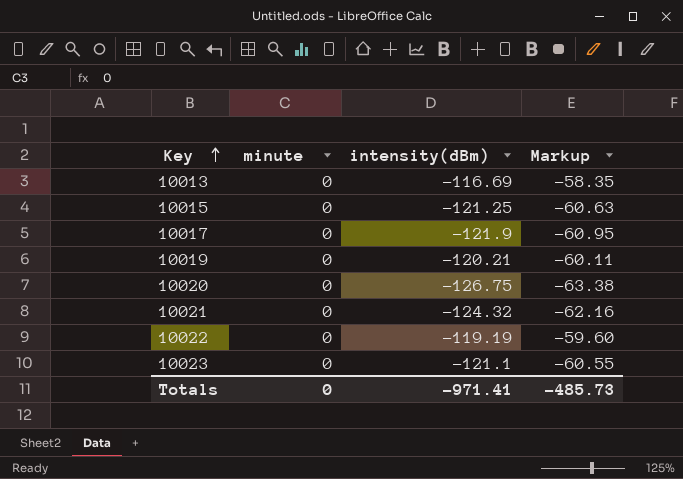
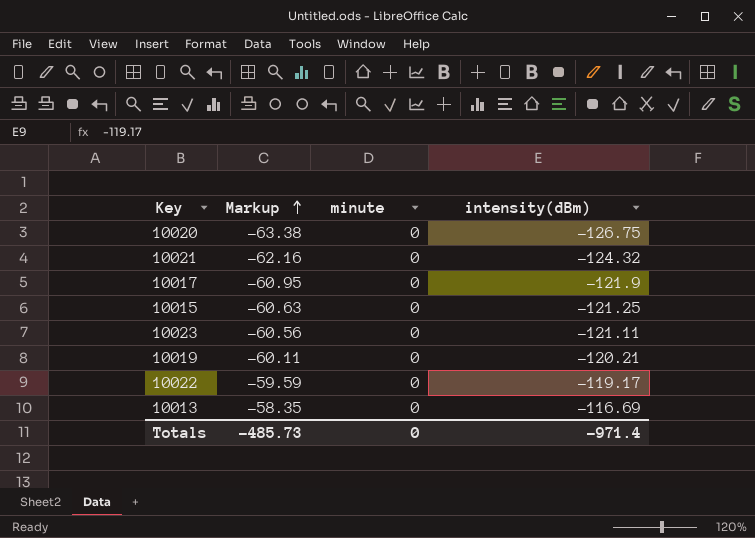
row order: Key ascending -> Markup ascending
column Markup | position: 4 -> 2
10023 | Markup: -60.55 -> -60.56
10023 | intensity(dBm): -121.1 -> -121.11
10022 | Markup: -59.60 -> -59.59
10022 | intensity(dBm): -119.19 -> -119.17
Totals | intensity(dBm): -971.41 -> -971.4

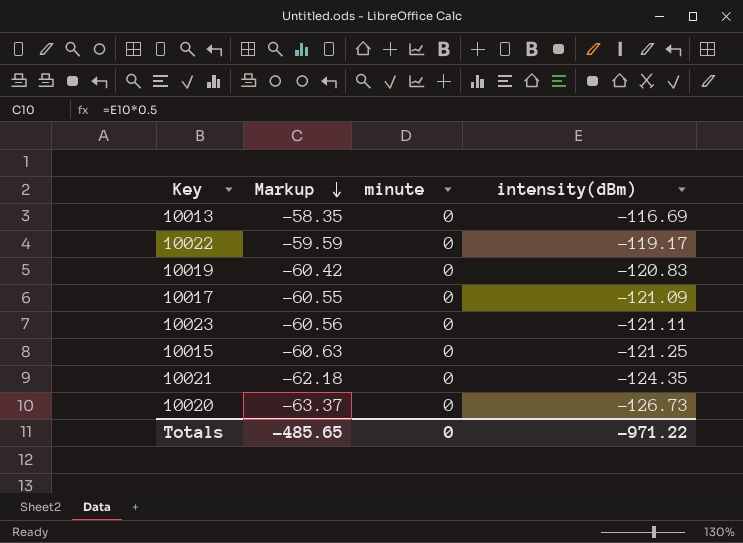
row order: Markup ascending -> Markup descending
10019 | Markup: -60.11 -> -60.42
10019 | intensity(dBm): -120.21 -> -120.83
10017 | Markup: -60.95 -> -60.55
10017 | intensity(dBm): -121.9 -> -121.09
10021 | Markup: -62.16 -> -62.18
10021 | intensity(dBm): -124.32 -> -124.35
10020 | Markup: -63.38 -> -63.37
10020 | intensity(dBm): -126.75 -> -126.73
Totals | Markup: -485.73 -> -485.65
Totals | intensity(dBm): -971.4 -> -971.22

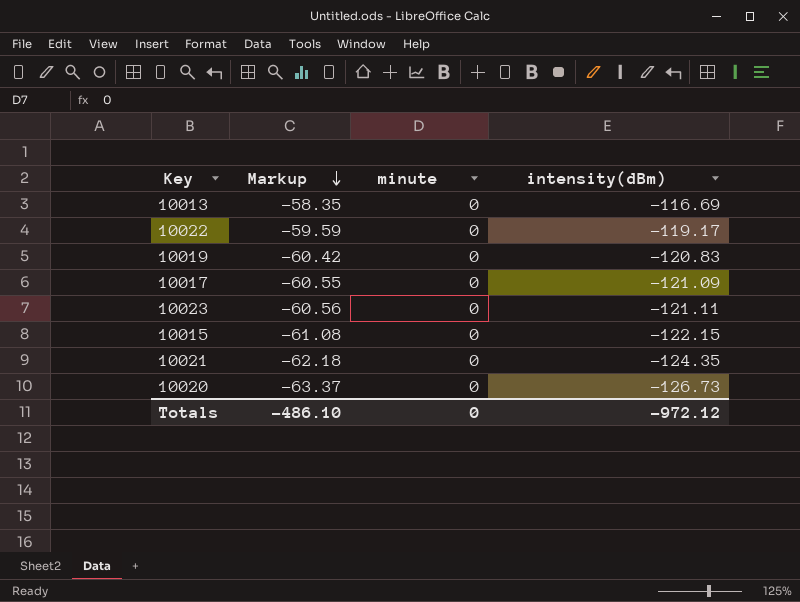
10015 | Markup: -60.63 -> -61.08
10015 | intensity(dBm): -121.25 -> -122.15
Totals | Markup: -485.65 -> -486.10
Totals | intensity(dBm): -971.22 -> -972.12

